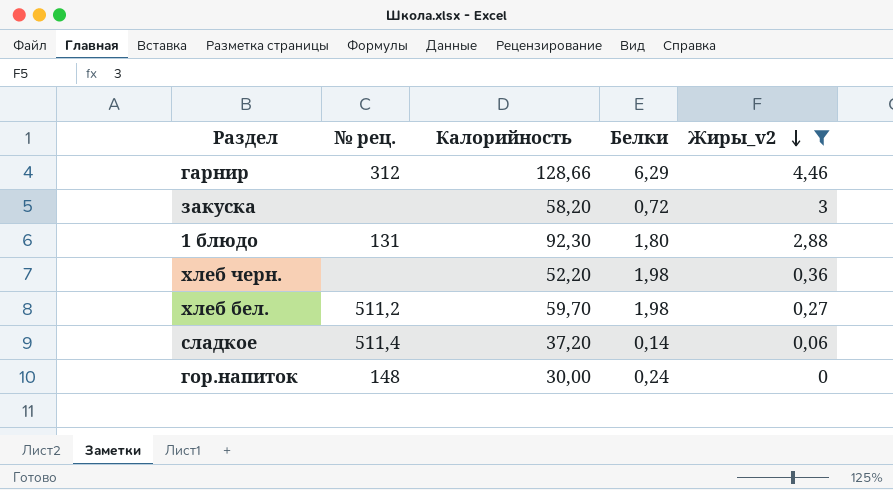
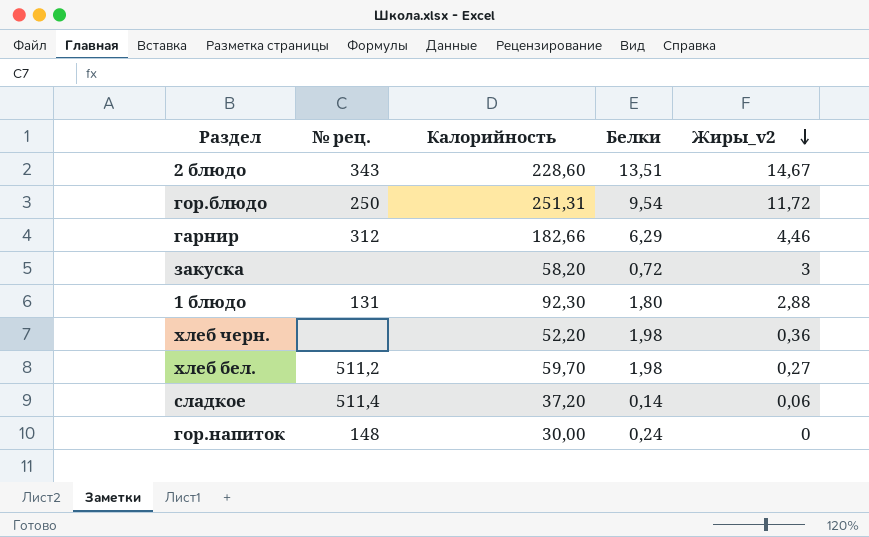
filter: Жиры_v2 <= 4,46 -> none
гарнир | Калорийность: 128,66 -> 182,66

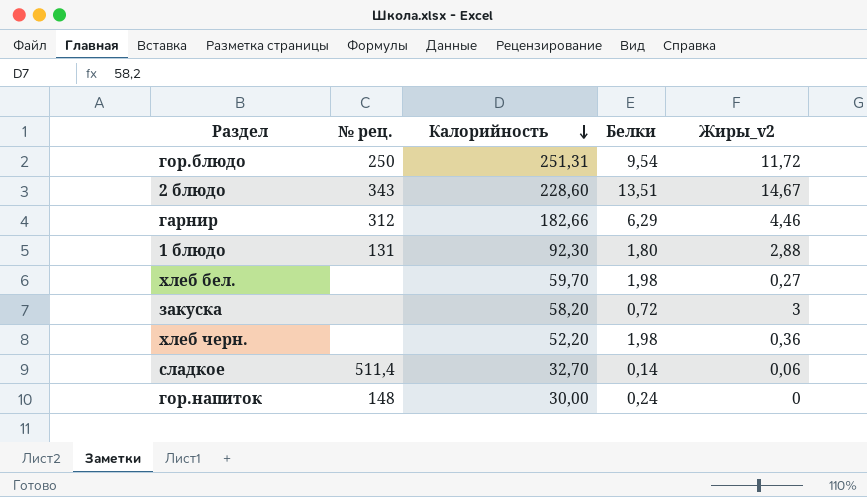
row order: Жиры_v2 descending -> Калорийность descending
хлеб бел. | № рец.: 511,2 -> none
сладкое | Калорийность: 37,20 -> 32,70

